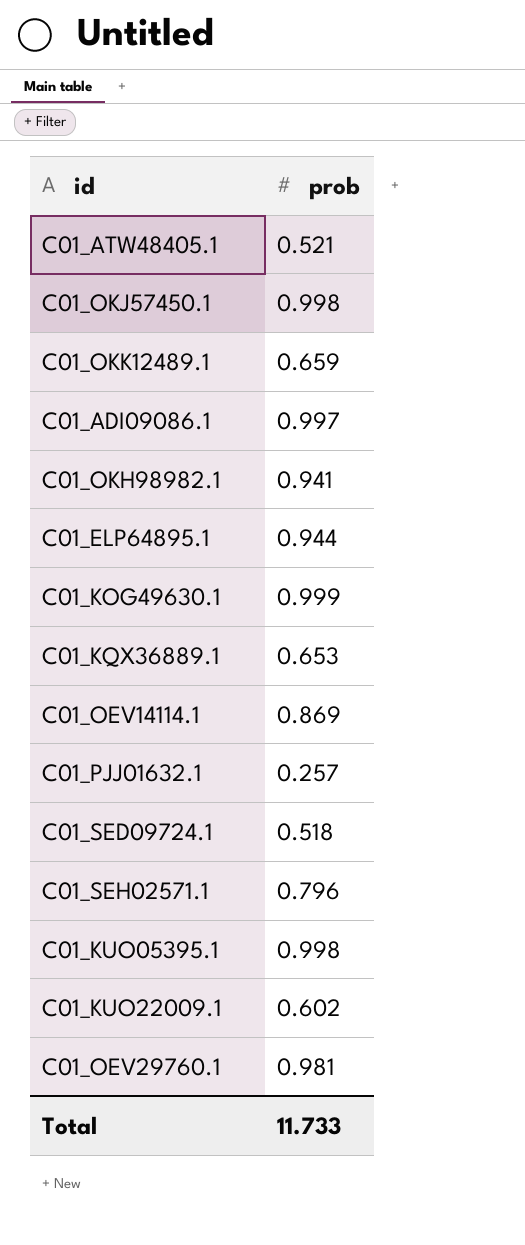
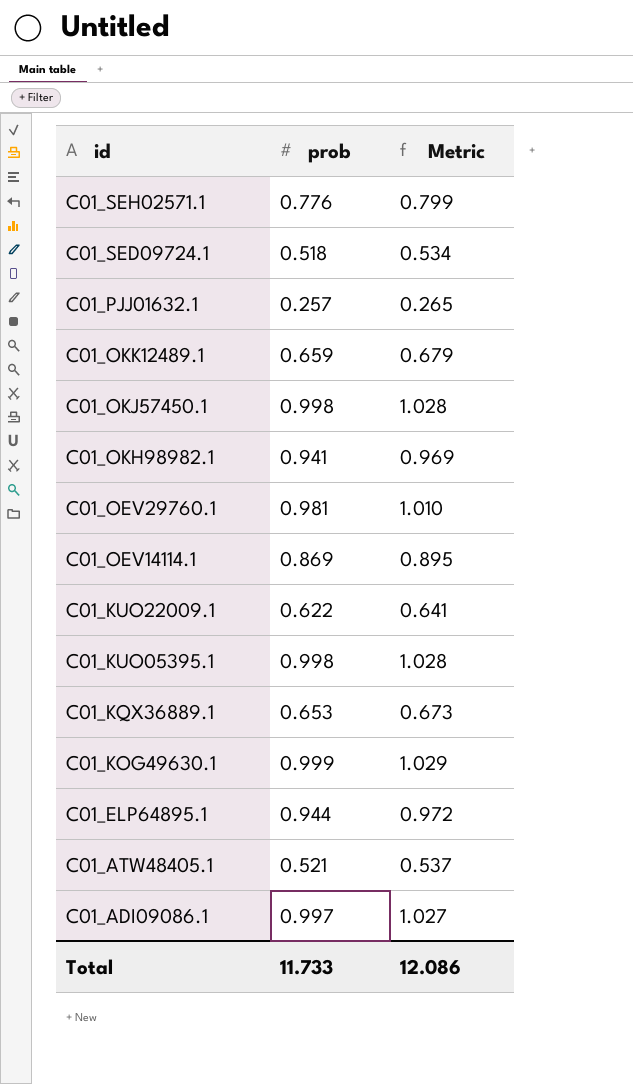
row order: none -> id descending
column Metric | formula: none -> [prob] * 1.03
C01_SEH02571.1 | prob: 0.796 -> 0.776
C01_KUO22009.1 | prob: 0.602 -> 0.622

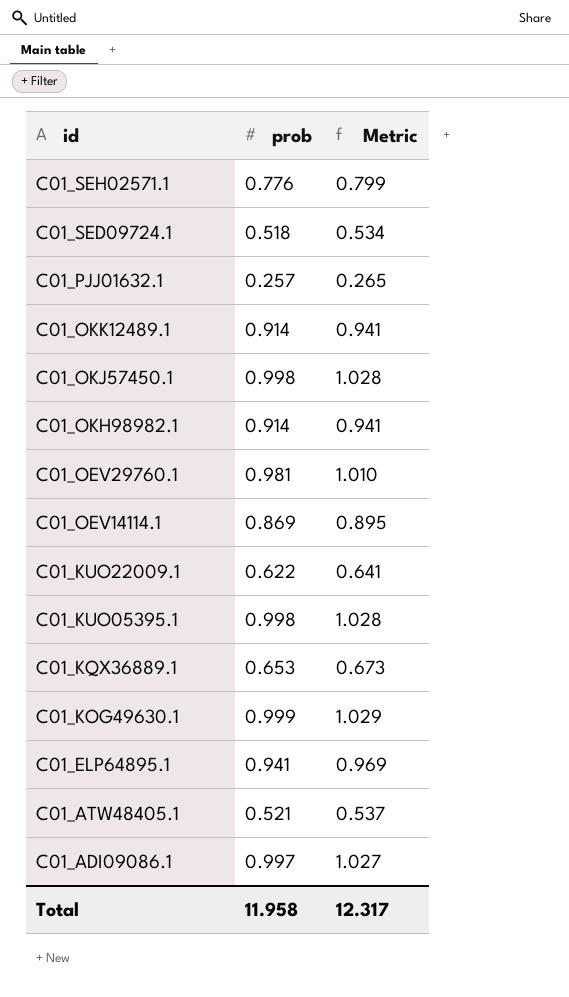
C01_OKK12489.1 | prob: 0.659 -> 0.914
C01_OKK12489.1 | Metric: 0.679 -> 0.941
C01_OKH98982.1 | prob: 0.941 -> 0.914
C01_OKH98982.1 | Metric: 0.969 -> 0.941
C01_ELP64895.1 | prob: 0.944 -> 0.941
C01_ELP64895.1 | Metric: 0.972 -> 0.969
Total | prob: 11.733 -> 11.958
Total | Metric: 12.086 -> 12.317

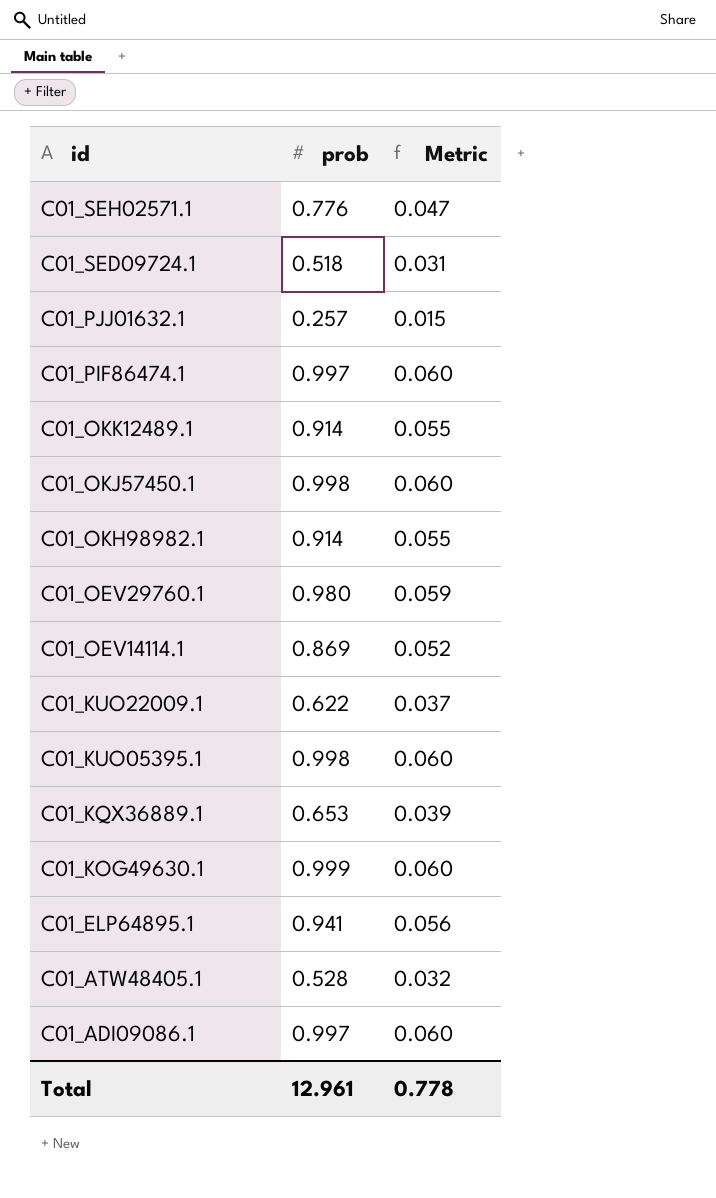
column Metric | formula: [prob] * 1.03 -> [prob] * 0.06
row C01_PIF86474.1: none -> 0.997 | 0.060
C01_OEV29760.1 | prob: 0.981 -> 0.980
C01_ATW48405.1 | prob: 0.521 -> 0.528
Total | prob: 11.958 -> 12.961
Total | Metric: 12.317 -> 0.778

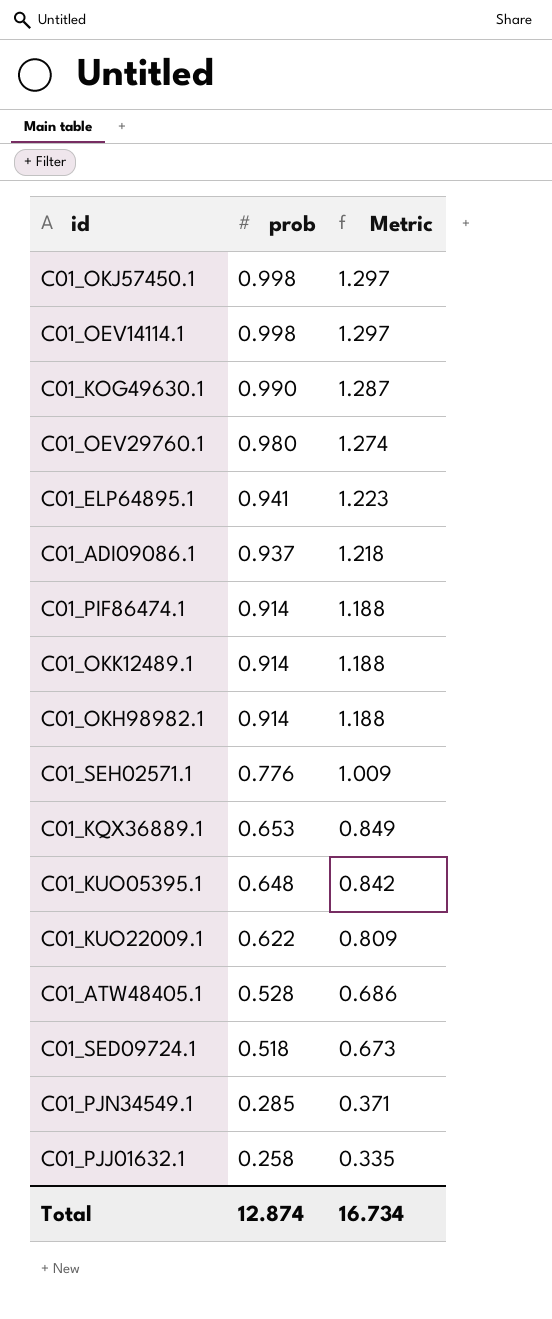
row order: id descending -> prob descending
column Metric | formula: [prob] * 0.06 -> [prob] * 1.3
C01_OEV14114.1 | prob: 0.869 -> 0.998
C01_KOG49630.1 | prob: 0.999 -> 0.990
C01_ADI09086.1 | prob: 0.997 -> 0.937
C01_PIF86474.1 | prob: 0.997 -> 0.914
C01_KUO05395.1 | prob: 0.998 -> 0.648
row C01_PJN34549.1: none -> 0.285 | 0.371
C01_PJJ01632.1 | prob: 0.257 -> 0.258
Total | prob: 12.961 -> 12.874
Total | Metric: 0.778 -> 16.734

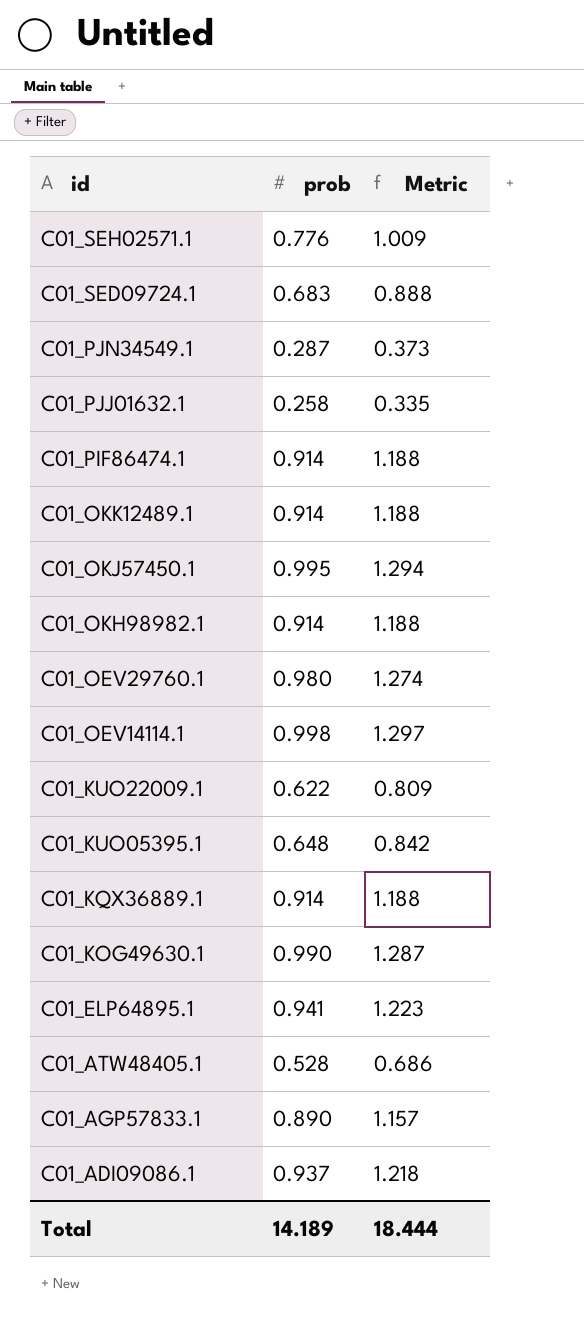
row order: prob descending -> id descending
C01_SED09724.1 | prob: 0.518 -> 0.683
C01_SED09724.1 | Metric: 0.673 -> 0.888
C01_PJN34549.1 | prob: 0.285 -> 0.287
C01_PJN34549.1 | Metric: 0.371 -> 0.373
C01_OKJ57450.1 | prob: 0.998 -> 0.995
C01_OKJ57450.1 | Metric: 1.297 -> 1.294
C01_KQX36889.1 | prob: 0.653 -> 0.914
C01_KQX36889.1 | Metric: 0.849 -> 1.188
row C01_AGP57833.1: none -> 0.890 | 1.157
Total | prob: 12.874 -> 14.189
Total | Metric: 16.734 -> 18.444

